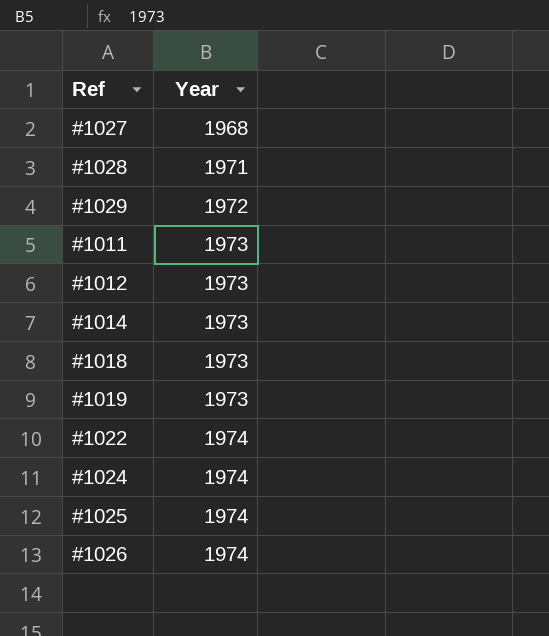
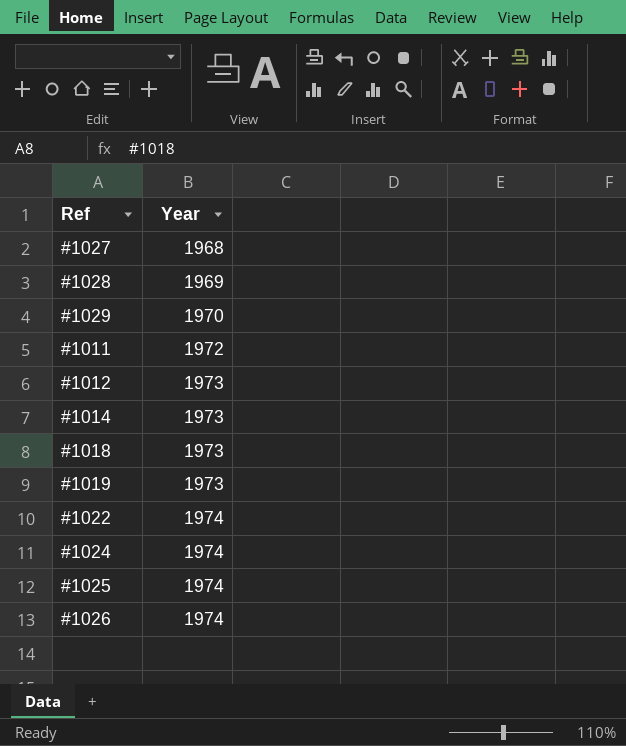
#1028 | Year: 1971 -> 1969
#1029 | Year: 1972 -> 1970
#1011 | Year: 1973 -> 1972

